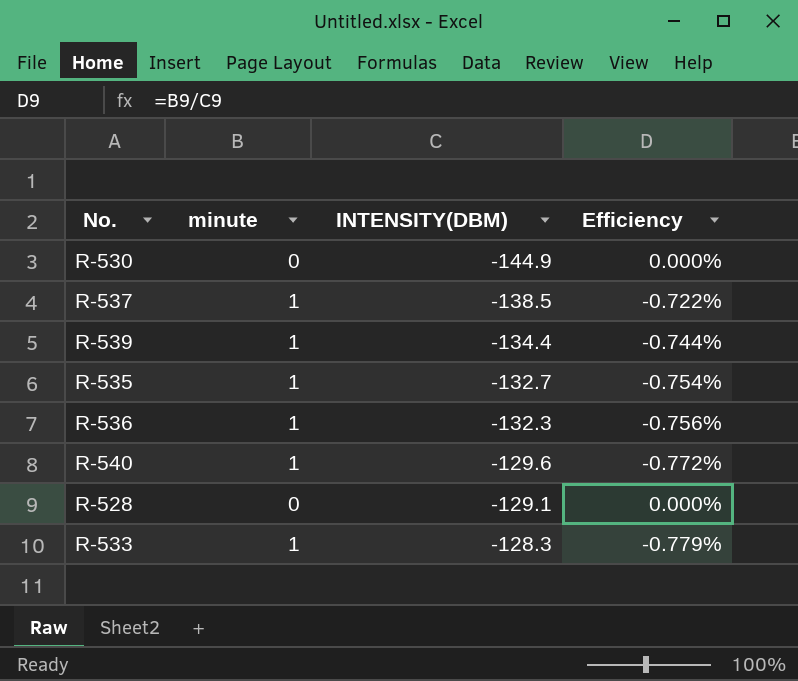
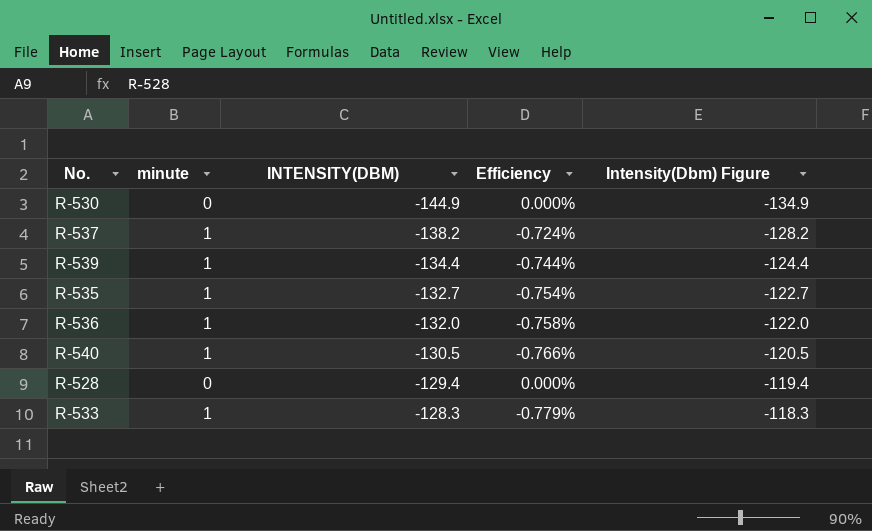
column Intensity(Dbm) Figure | formula: none -> [INTENSITY(DBM)] + 10
R-537 | INTENSITY(DBM): -138.5 -> -138.2
R-537 | Efficiency: -0.722% -> -0.724%
R-536 | INTENSITY(DBM): -132.3 -> -132.0
R-536 | Efficiency: -0.756% -> -0.758%
R-540 | INTENSITY(DBM): -129.6 -> -130.5
R-540 | Efficiency: -0.772% -> -0.766%
R-528 | INTENSITY(DBM): -129.1 -> -129.4

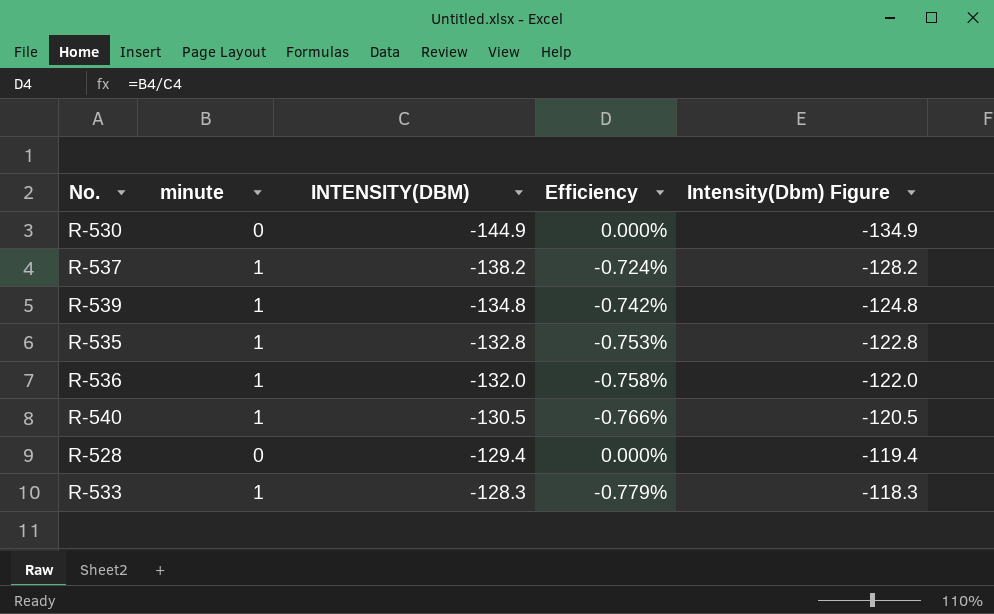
R-539 | INTENSITY(DBM): -134.4 -> -134.8
R-539 | Efficiency: -0.744% -> -0.742%
R-539 | Intensity(Dbm) Figure: -124.4 -> -124.8
R-535 | INTENSITY(DBM): -132.7 -> -132.8
R-535 | Efficiency: -0.754% -> -0.753%
R-535 | Intensity(Dbm) Figure: -122.7 -> -122.8

